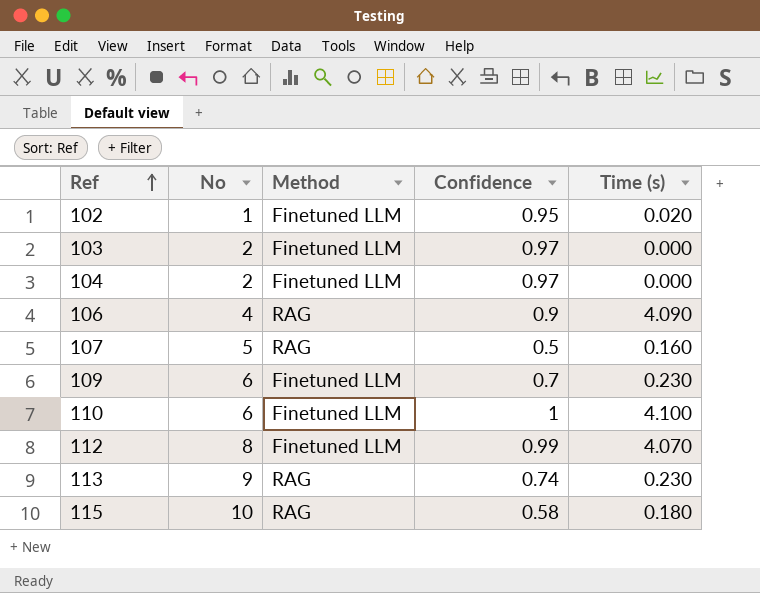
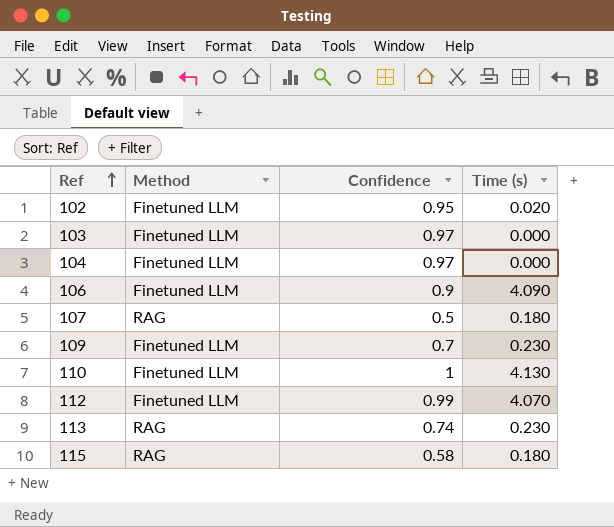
column No | position: 2 -> none
106 | Method: RAG -> Finetuned LLM
107 | Time (s): 0.160 -> 0.180
110 | Time (s): 4.100 -> 4.130

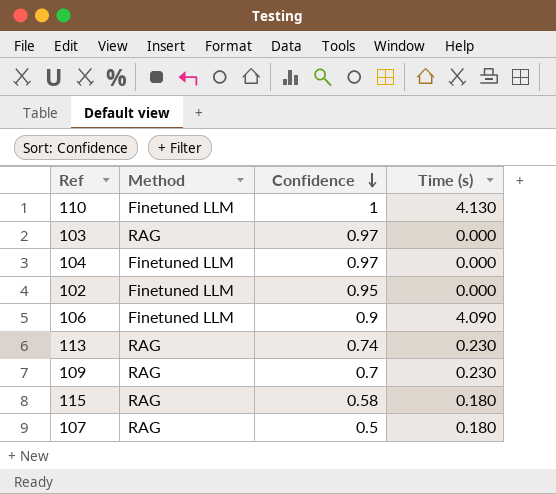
row order: Ref ascending -> Confidence descending
row 112: Finetuned LLM | 0.99 | 4.070 -> none
103 | Method: Finetuned LLM -> RAG
102 | Time (s): 0.020 -> 0.000
109 | Method: Finetuned LLM -> RAG

